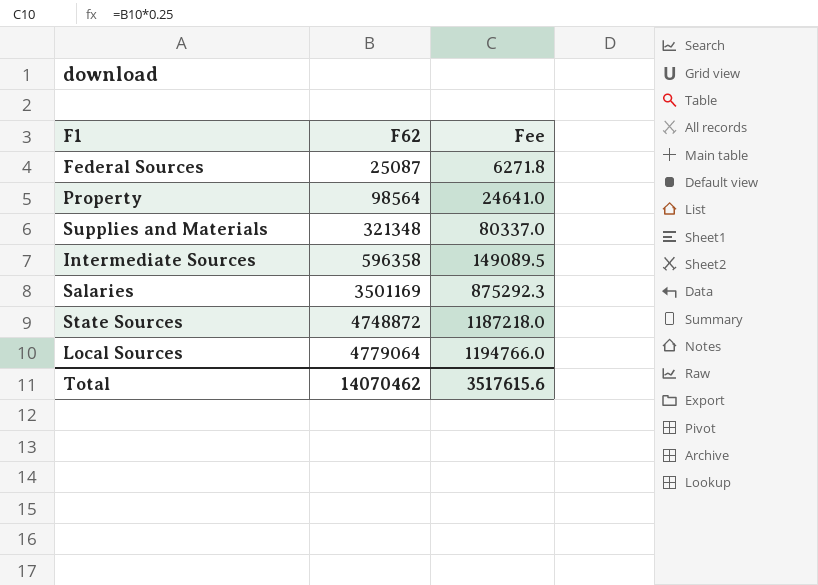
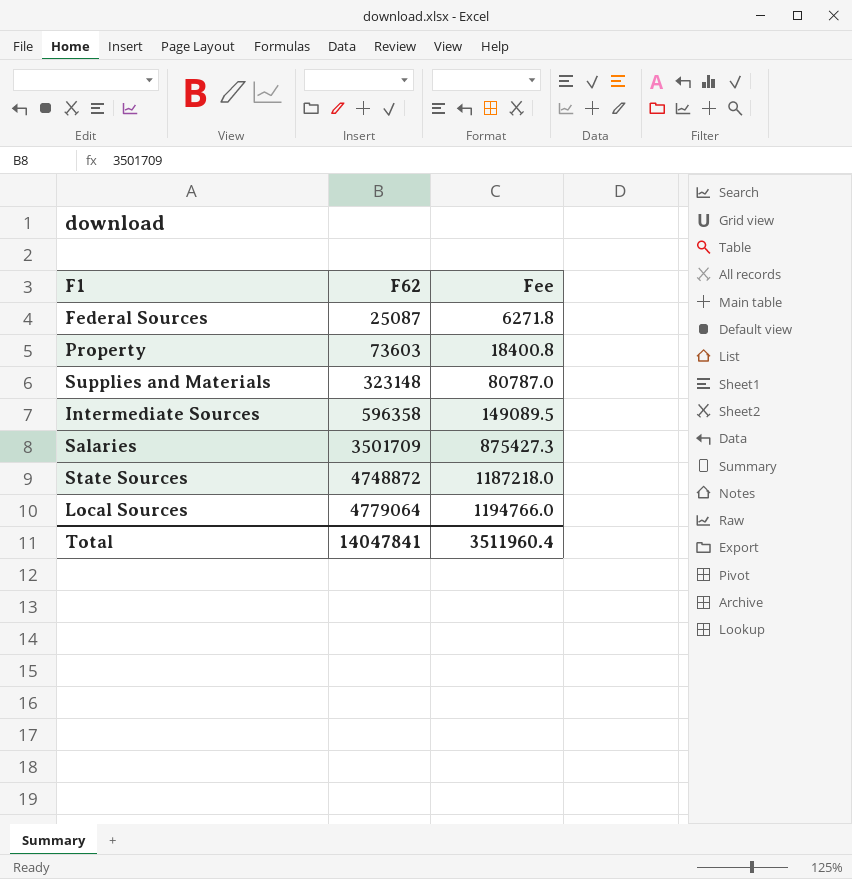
Property | F62: 98564 -> 73603
Property | Fee: 24641.0 -> 18400.8
Supplies and Materials | F62: 321348 -> 323148
Supplies and Materials | Fee: 80337.0 -> 80787.0
Salaries | F62: 3501169 -> 3501709
Salaries | Fee: 875292.3 -> 875427.3
Total | F62: 14070462 -> 14047841
Total | Fee: 3517615.6 -> 3511960.4

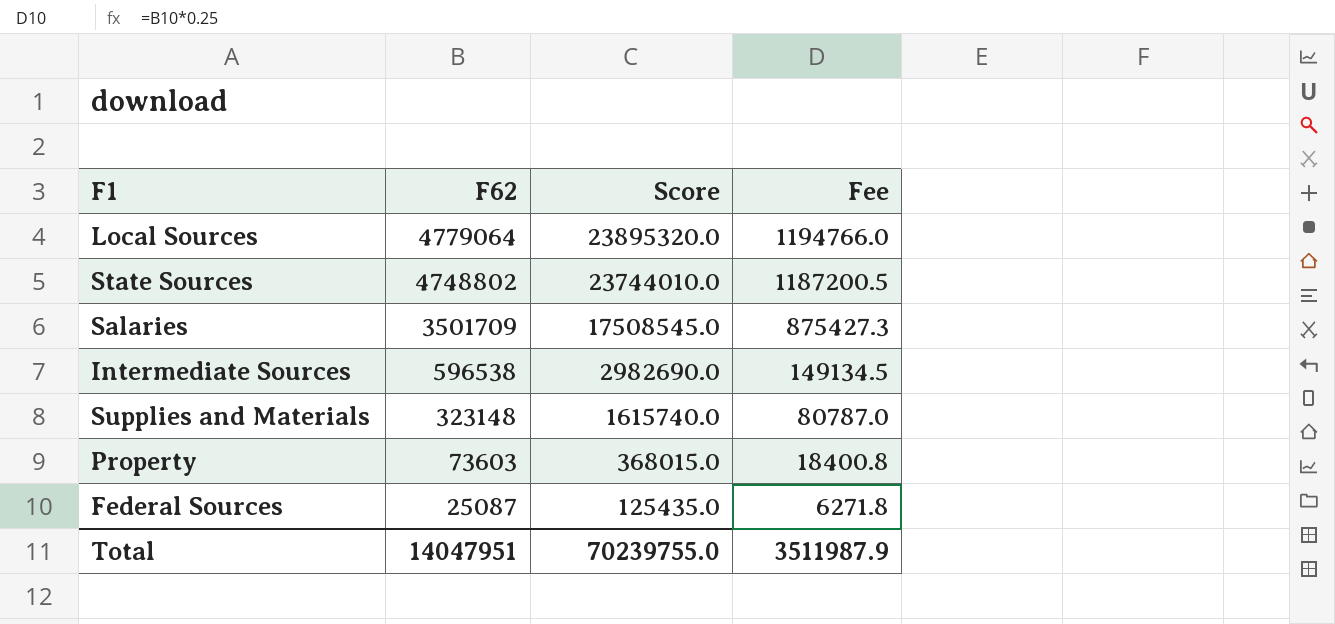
row order: F62 ascending -> F62 descending
column Score | formula: none -> [F62] * 5
State Sources | F62: 4748872 -> 4748802
State Sources | Fee: 1187218.0 -> 1187200.5
Intermediate Sources | F62: 596358 -> 596538
Intermediate Sources | Fee: 149089.5 -> 149134.5
Total | F62: 14047841 -> 14047951
Total | Fee: 3511960.4 -> 3511987.9

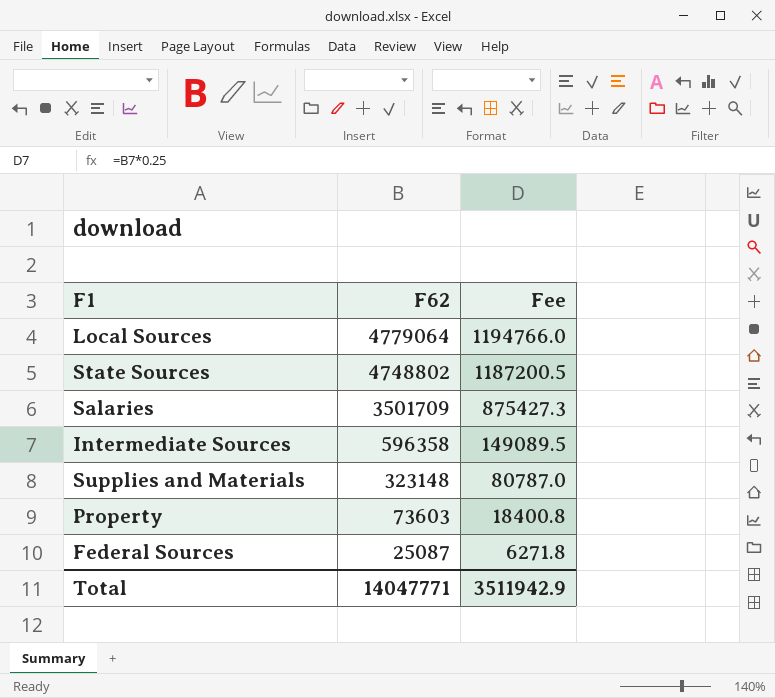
column Score | formula: [F62] * 5 -> none
Intermediate Sources | F62: 596538 -> 596358
Intermediate Sources | Fee: 149134.5 -> 149089.5
Total | F62: 14047951 -> 14047771
Total | Fee: 3511987.9 -> 3511942.9

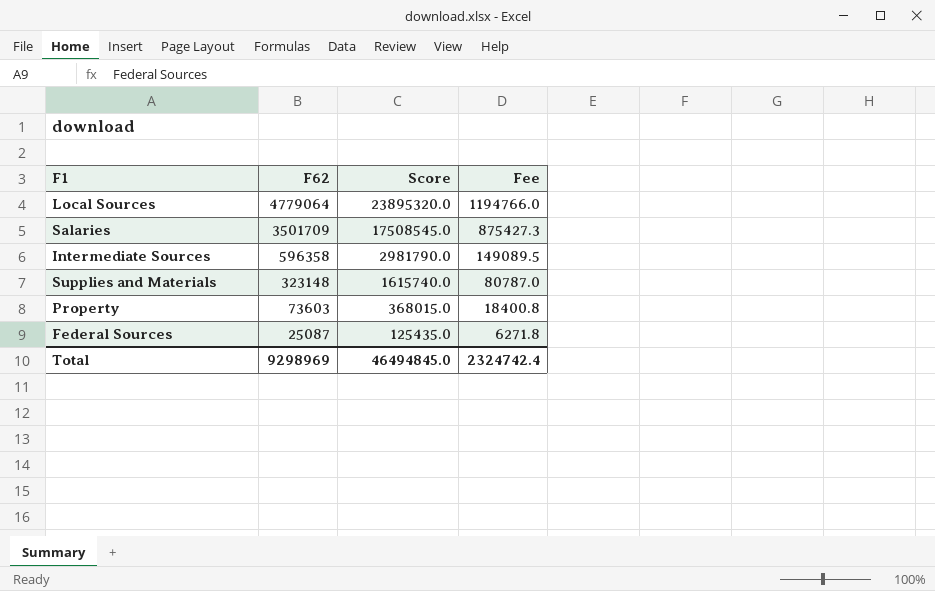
column Score | formula: none -> [F62] * 5
row State Sources: 4748802 | 1187200.5 -> none
Total | F62: 14047771 -> 9298969
Total | Fee: 3511942.9 -> 2324742.4

